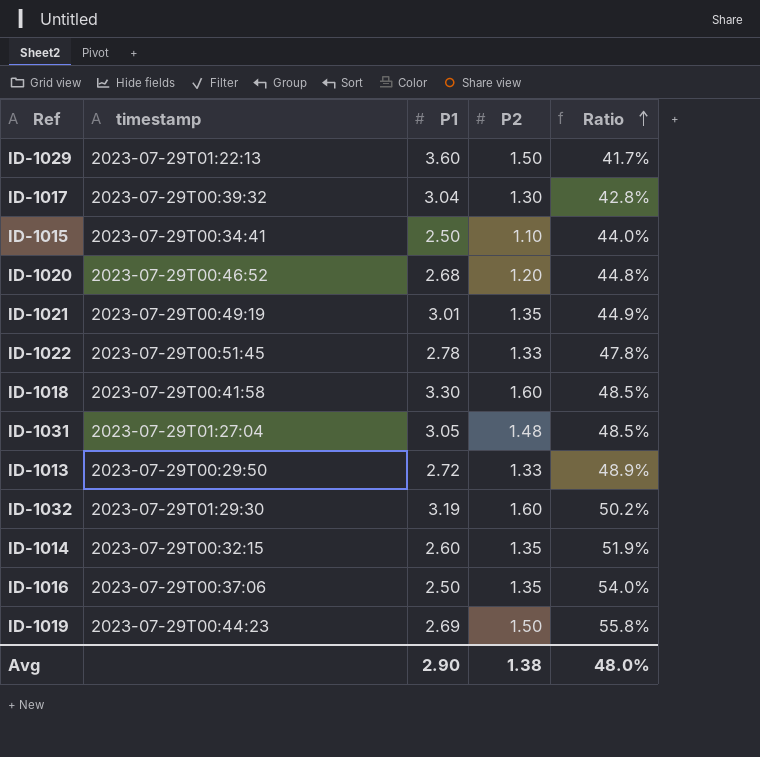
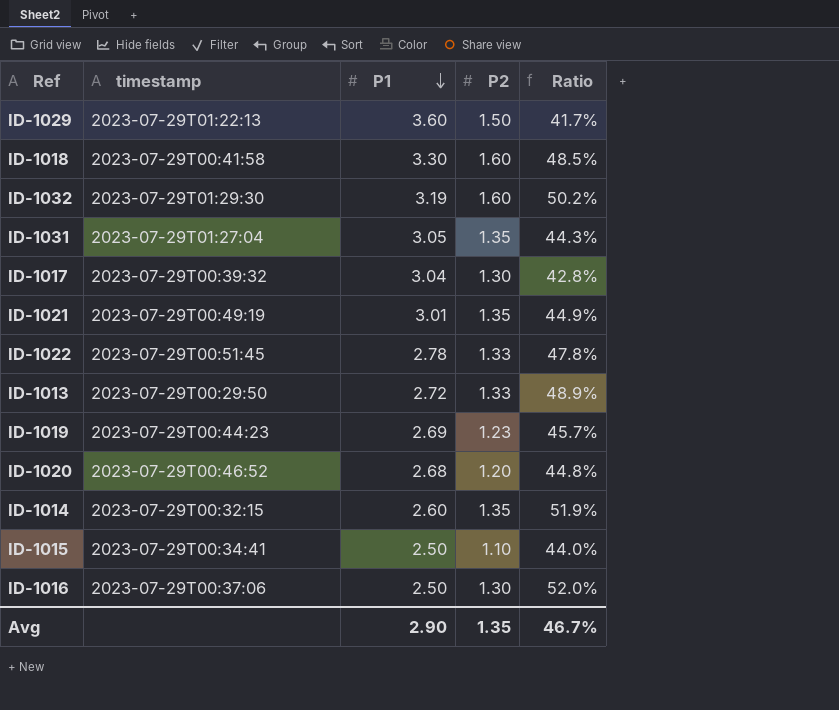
row order: Ratio ascending -> P1 descending
ID-1031 | P2: 1.48 -> 1.35
ID-1031 | Ratio: 48.5% -> 44.3%
ID-1019 | P2: 1.50 -> 1.23
ID-1019 | Ratio: 55.8% -> 45.7%
ID-1016 | P2: 1.35 -> 1.30
ID-1016 | Ratio: 54.0% -> 52.0%
Avg | P2: 1.38 -> 1.35
Avg | Ratio: 48.0% -> 46.7%

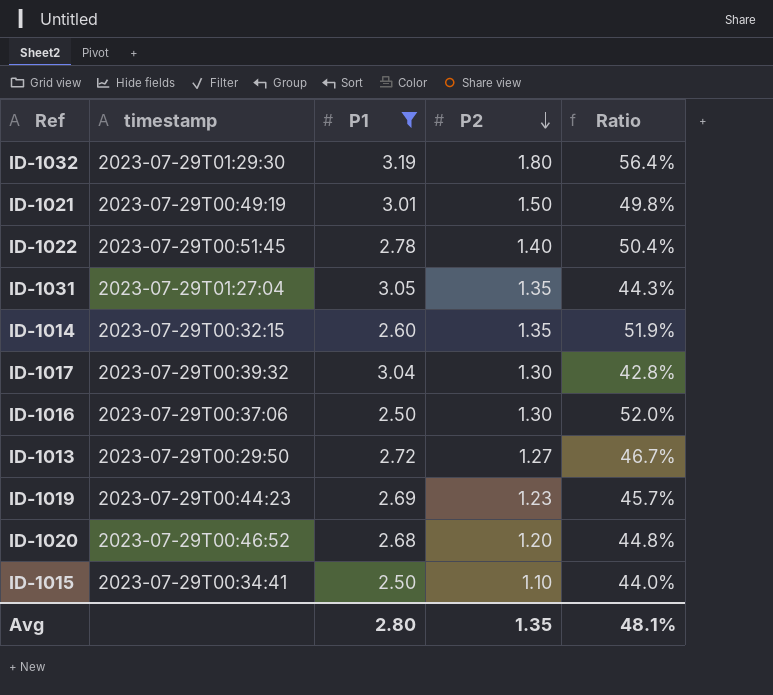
filter: none -> P1 <= 3.19
row order: P1 descending -> P2 descending
ID-1032 | P2: 1.60 -> 1.80
ID-1032 | Ratio: 50.2% -> 56.4%
ID-1021 | P2: 1.35 -> 1.50
ID-1021 | Ratio: 44.9% -> 49.8%
ID-1022 | P2: 1.33 -> 1.40
ID-1022 | Ratio: 47.8% -> 50.4%
ID-1013 | P2: 1.33 -> 1.27
ID-1013 | Ratio: 48.9% -> 46.7%
Avg | P1: 2.90 -> 2.80
Avg | Ratio: 46.7% -> 48.1%

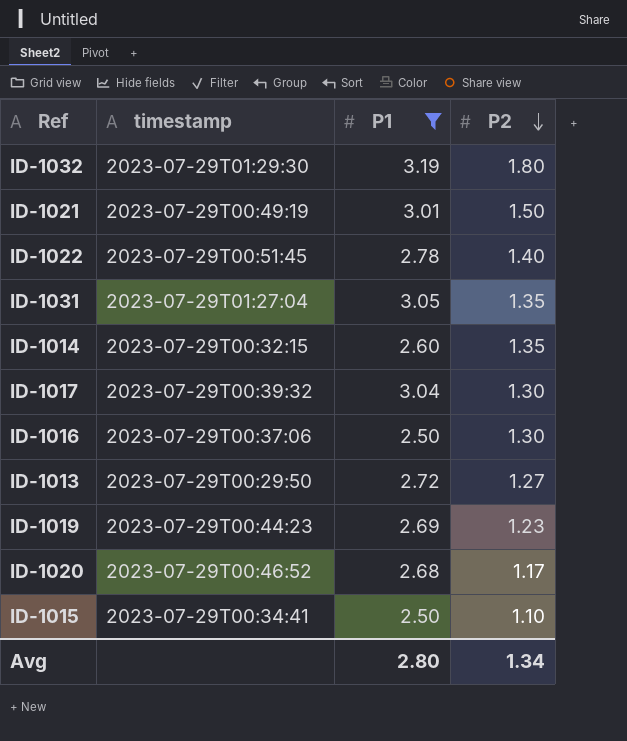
column Ratio | formula: [P2] / [P1] -> none
ID-1020 | P2: 1.20 -> 1.17
Avg | P2: 1.35 -> 1.34

